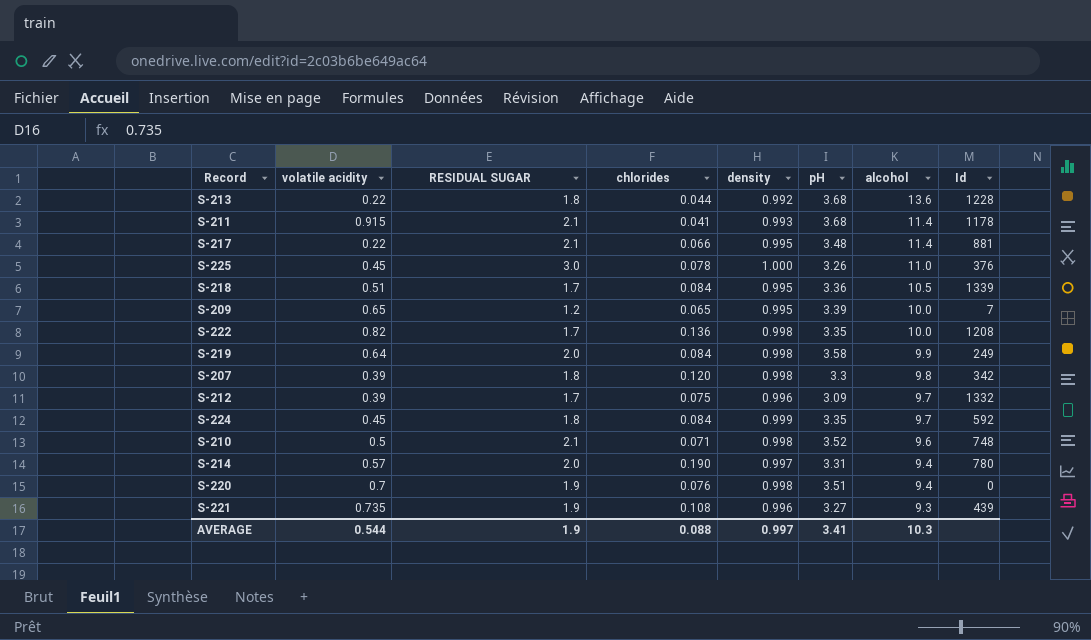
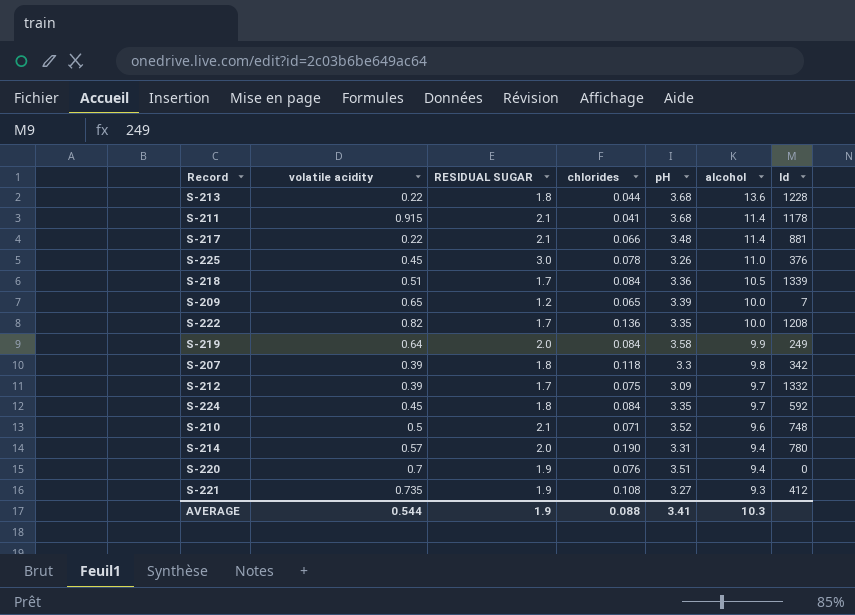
column density | position: 5 -> none
S-207 | chlorides: 0.120 -> 0.118
S-221 | Id: 439 -> 412

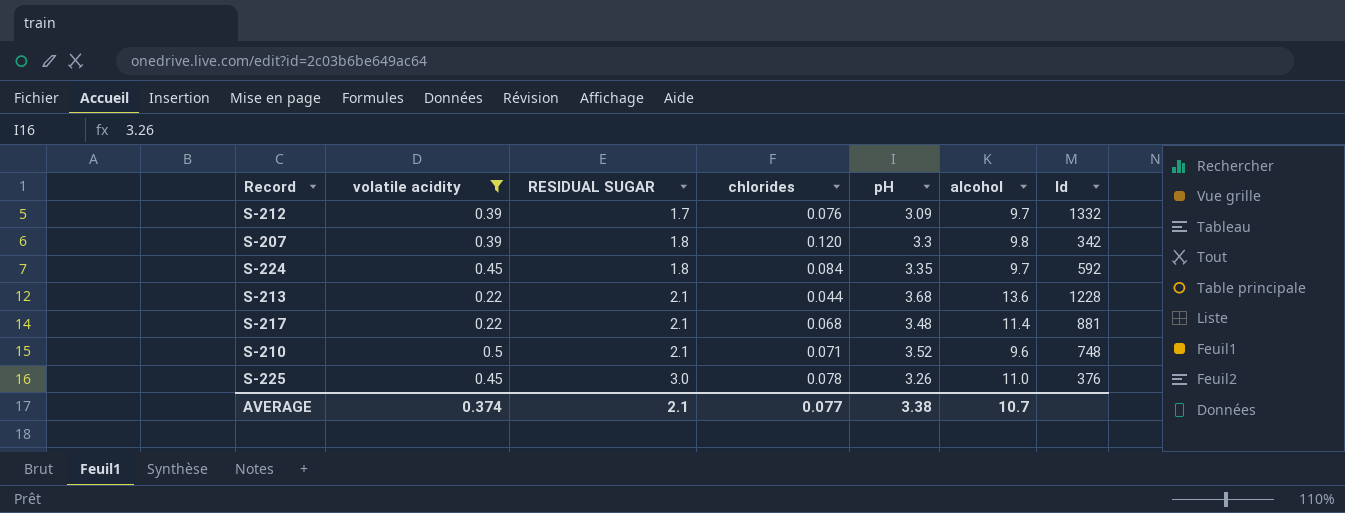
filter: none -> volatile acidity <= 0.5
row order: alcohol descending -> RESIDUAL SUGAR ascending
S-212 | chlorides: 0.075 -> 0.076
S-207 | chlorides: 0.118 -> 0.120
S-213 | RESIDUAL SUGAR: 1.8 -> 2.1
S-217 | chlorides: 0.066 -> 0.068
AVERAGE | volatile acidity: 0.544 -> 0.374
AVERAGE | RESIDUAL SUGAR: 1.9 -> 2.1
AVERAGE | chlorides: 0.088 -> 0.077
AVERAGE | pH: 3.41 -> 3.38
AVERAGE | alcohol: 10.3 -> 10.7

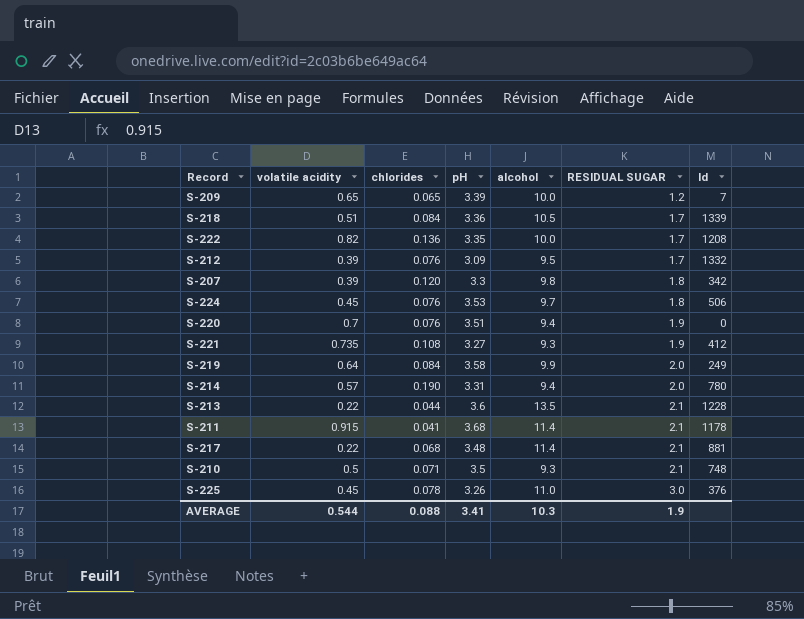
filter: volatile acidity <= 0.5 -> none
column RESIDUAL SUGAR | position: 3 -> 6
S-212 | alcohol: 9.7 -> 9.5
S-224 | chlorides: 0.084 -> 0.076
S-224 | pH: 3.35 -> 3.53
S-224 | Id: 592 -> 506
S-213 | pH: 3.68 -> 3.6
S-213 | alcohol: 13.6 -> 13.5
S-210 | pH: 3.52 -> 3.5
S-210 | alcohol: 9.6 -> 9.3
AVERAGE | volatile acidity: 0.374 -> 0.544
AVERAGE | chlorides: 0.077 -> 0.088
AVERAGE | pH: 3.38 -> 3.41
AVERAGE | alcohol: 10.7 -> 10.3
AVERAGE | RESIDUAL SUGAR: 2.1 -> 1.9

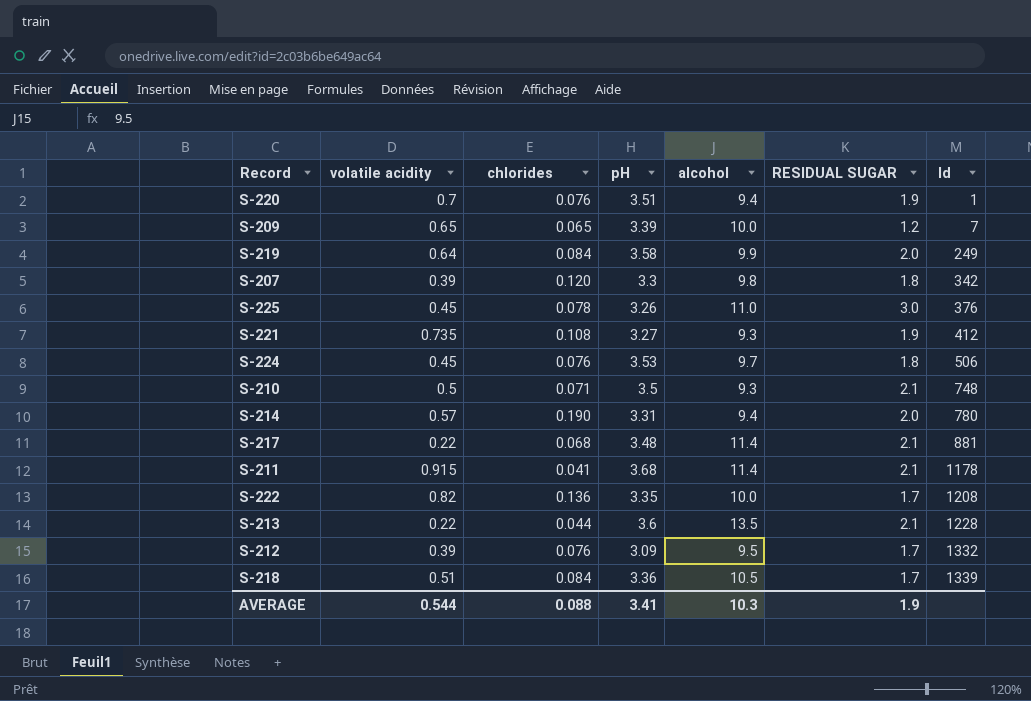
row order: RESIDUAL SUGAR ascending -> Id ascending
S-220 | Id: 0 -> 1

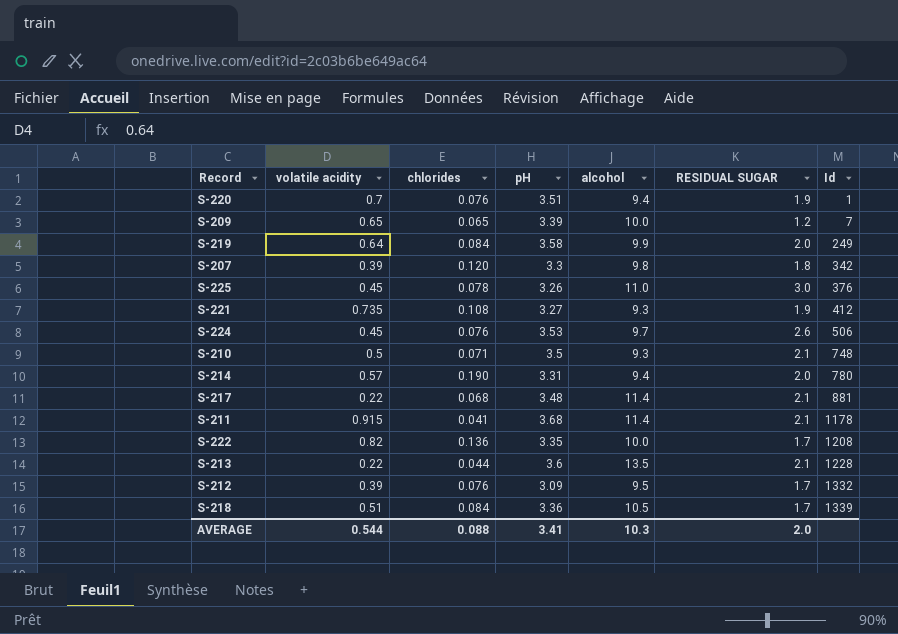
S-224 | RESIDUAL SUGAR: 1.8 -> 2.6
AVERAGE | RESIDUAL SUGAR: 1.9 -> 2.0

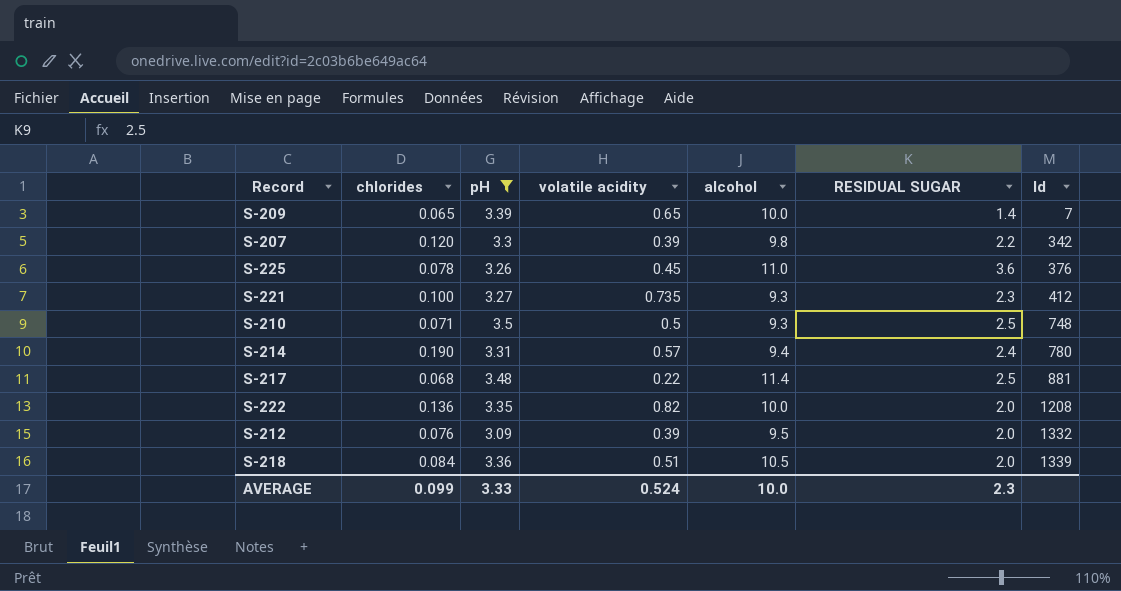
filter: none -> pH <= 3.5
column volatile acidity | position: 2 -> 4
S-209 | RESIDUAL SUGAR: 1.2 -> 1.4
S-207 | RESIDUAL SUGAR: 1.8 -> 2.2
S-225 | RESIDUAL SUGAR: 3.0 -> 3.6
S-221 | chlorides: 0.108 -> 0.100
S-221 | RESIDUAL SUGAR: 1.9 -> 2.3
S-210 | RESIDUAL SUGAR: 2.1 -> 2.5
S-214 | RESIDUAL SUGAR: 2.0 -> 2.4
S-217 | RESIDUAL SUGAR: 2.1 -> 2.5
S-222 | RESIDUAL SUGAR: 1.7 -> 2.0
S-212 | RESIDUAL SUGAR: 1.7 -> 2.0
S-218 | RESIDUAL SUGAR: 1.7 -> 2.0
AVERAGE | chlorides: 0.088 -> 0.099
AVERAGE | pH: 3.41 -> 3.33
AVERAGE | volatile acidity: 0.544 -> 0.524
AVERAGE | alcohol: 10.3 -> 10.0
AVERAGE | RESIDUAL SUGAR: 2.0 -> 2.3

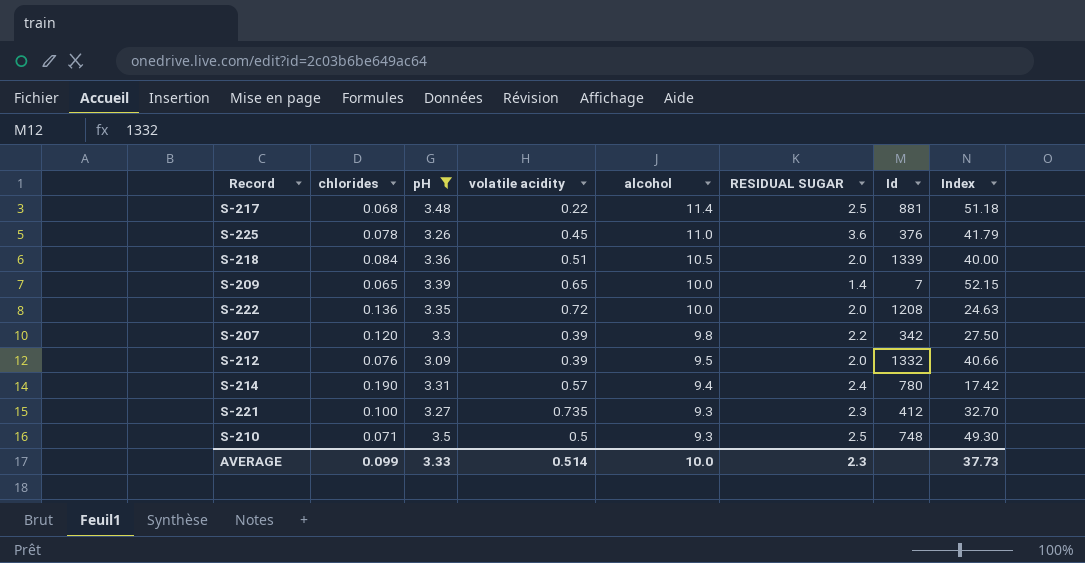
row order: Id ascending -> alcohol descending
column Index | formula: none -> [pH] / [chlorides]
S-222 | volatile acidity: 0.82 -> 0.72
AVERAGE | volatile acidity: 0.524 -> 0.514

